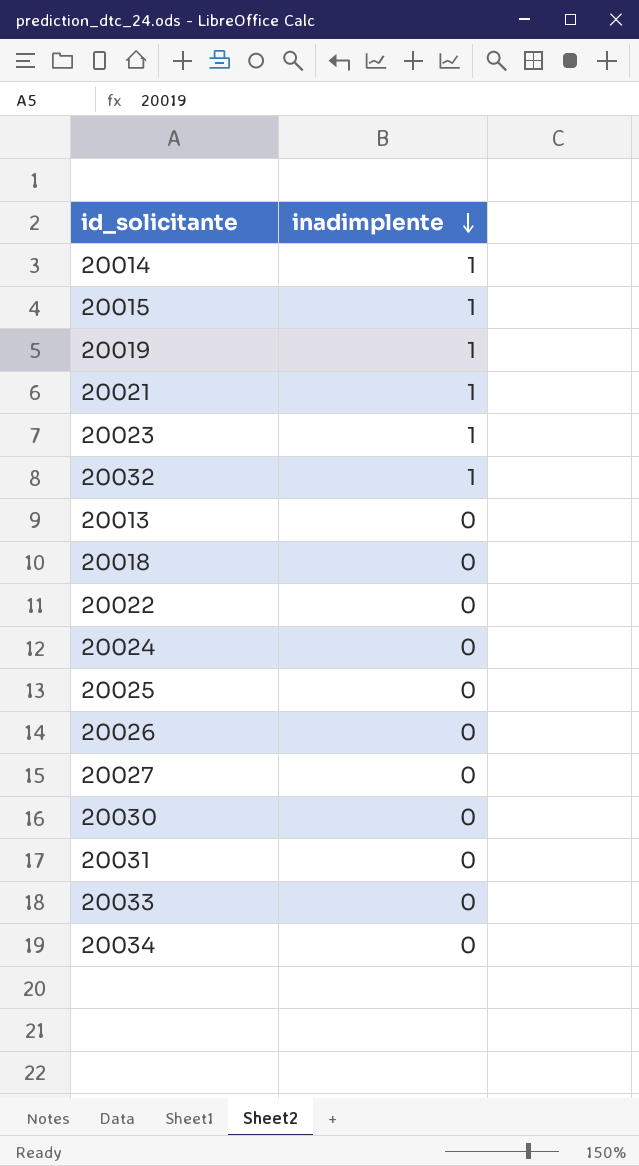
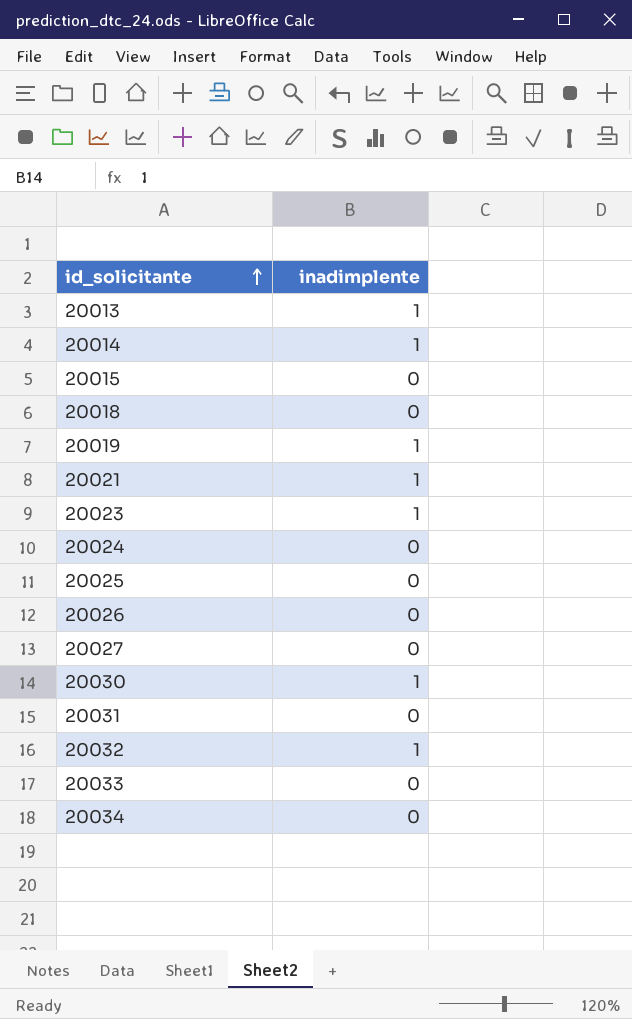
row order: inadimplente descending -> id_solicitante ascending
row 20022: 0 -> none
20013 | inadimplente: 0 -> 1
20015 | inadimplente: 1 -> 0
20030 | inadimplente: 0 -> 1

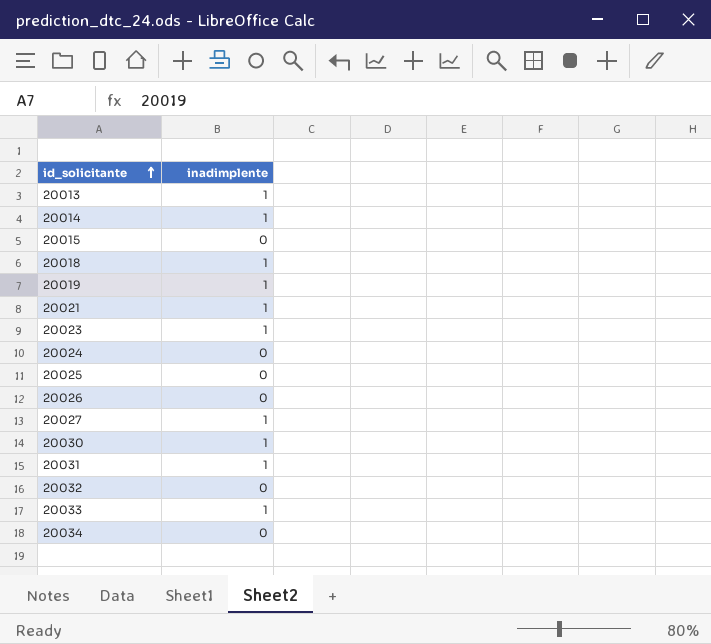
20018 | inadimplente: 0 -> 1
20027 | inadimplente: 0 -> 1
20031 | inadimplente: 0 -> 1
20032 | inadimplente: 1 -> 0
20033 | inadimplente: 0 -> 1

